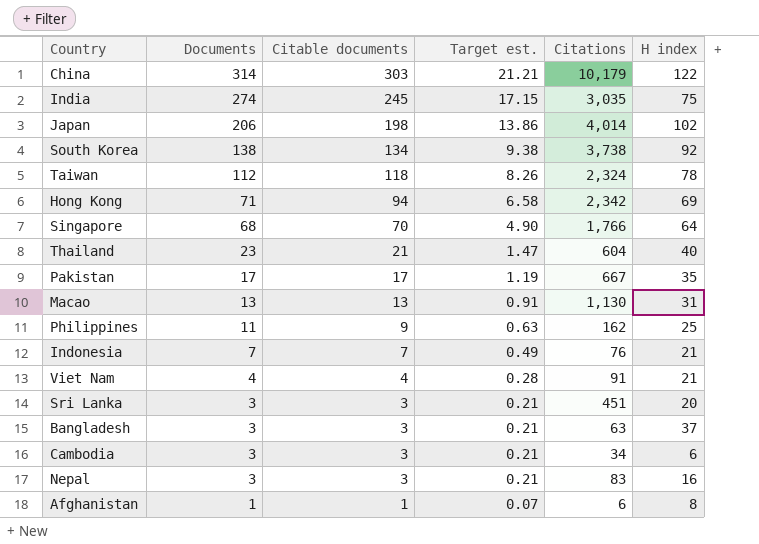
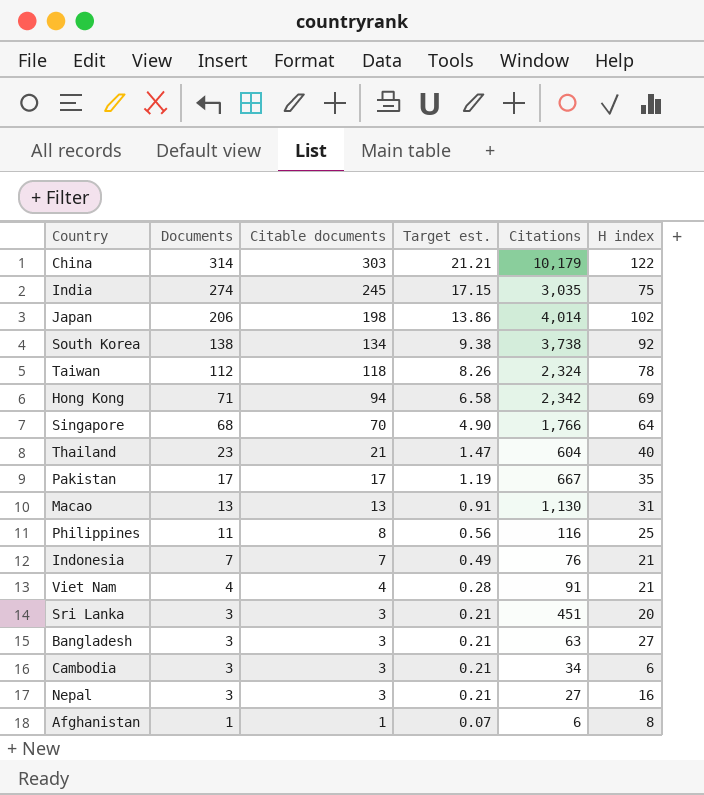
Philippines | Citable documents: 9 -> 8
Philippines | Target est.: 0.63 -> 0.56
Philippines | Citations: 162 -> 116
Bangladesh | H index: 37 -> 27
Nepal | Citations: 83 -> 27

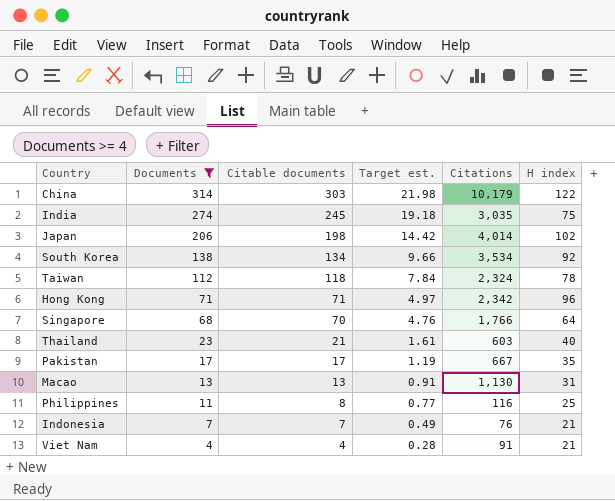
filter: none -> Documents >= 4
column Target est. | formula: [Citable documents] * 0.07 -> [Documents] * 0.07
South Korea | Citations: 3,738 -> 3,534
Hong Kong | Citable documents: 94 -> 71
Hong Kong | H index: 69 -> 96
Thailand | Citations: 604 -> 603

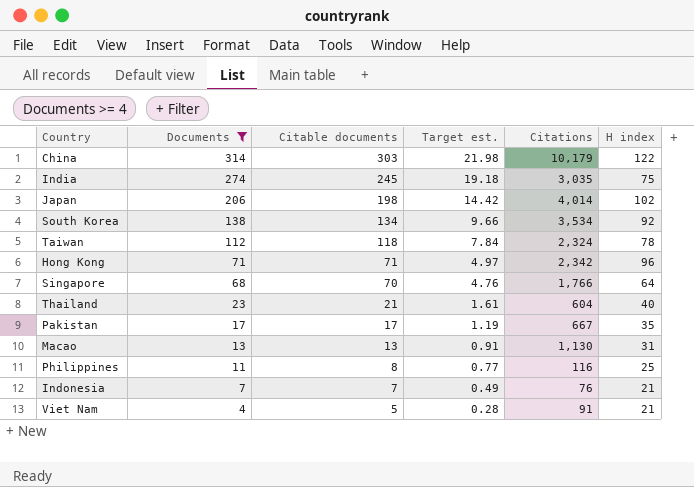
Thailand | Citations: 603 -> 604
Viet Nam | Citable documents: 4 -> 5

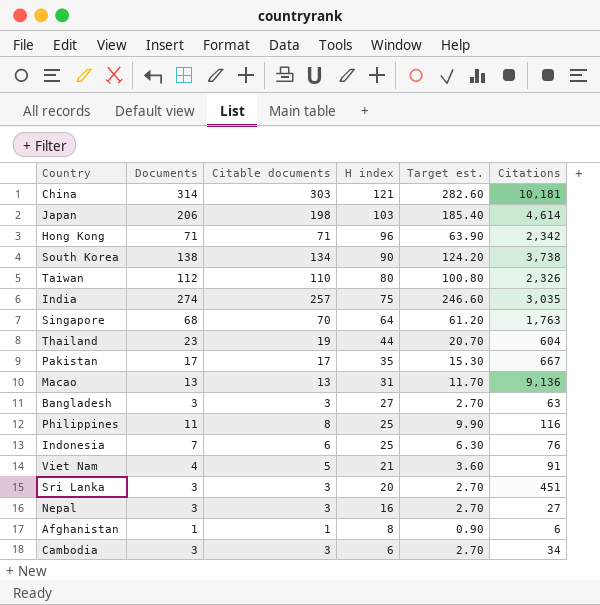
filter: Documents >= 4 -> none
row order: Documents descending -> H index descending
column H index | position: 6 -> 4
column Target est. | formula: [Documents] * 0.07 -> [Documents] * 0.9
China | H index: 122 -> 121
China | Citations: 10,179 -> 10,181
Japan | H index: 102 -> 103
Japan | Citations: 4,014 -> 4,614
South Korea | H index: 92 -> 90
South Korea | Citations: 3,534 -> 3,738
Taiwan | Citable documents: 118 -> 110
Taiwan | H index: 78 -> 80
Taiwan | Citations: 2,324 -> 2,326
India | Citable documents: 245 -> 257
Singapore | Citations: 1,766 -> 1,763
Thailand | Citable documents: 21 -> 19
Thailand | H index: 40 -> 44
Macao | Citations: 1,130 -> 9,136
Indonesia | Citable documents: 7 -> 6
Indonesia | H index: 21 -> 25

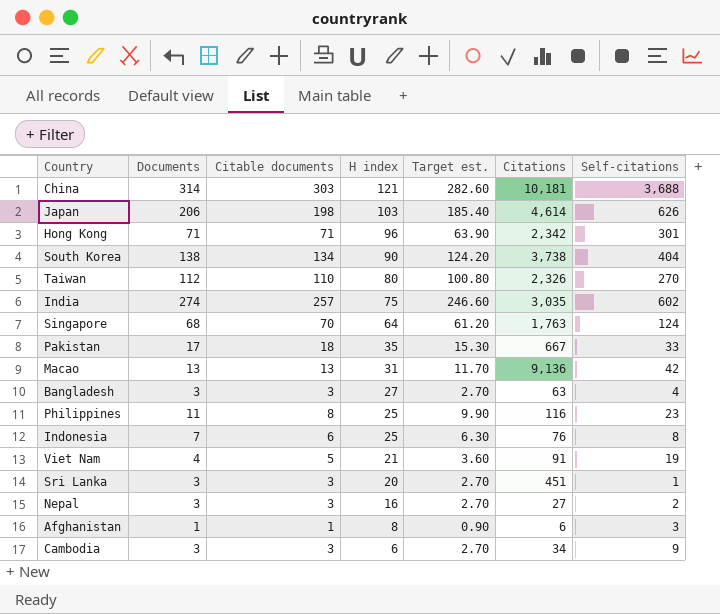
column Self-citations | position: none -> 7
row Thailand: 23 | 19 | 44 | 20.70 | 604 -> none
Pakistan | Citable documents: 17 -> 18

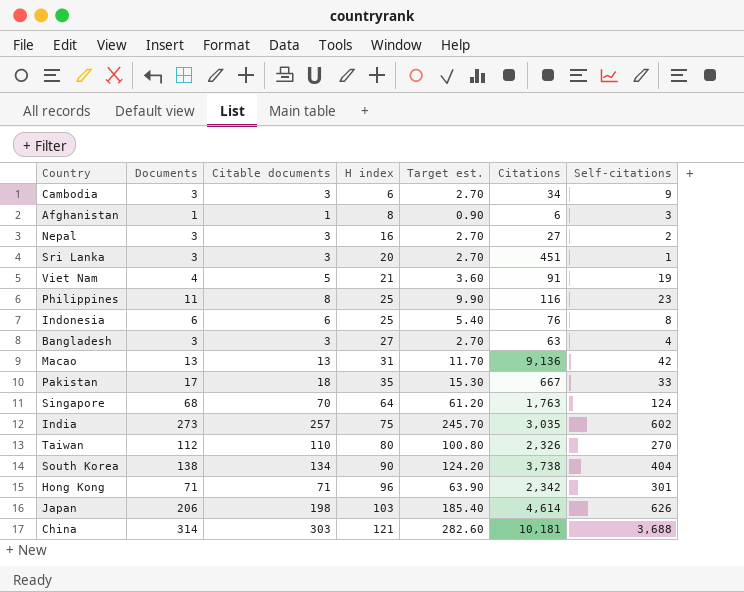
row order: H index descending -> H index ascending
Indonesia | Documents: 7 -> 6
Indonesia | Target est.: 6.30 -> 5.40
India | Documents: 274 -> 273
India | Target est.: 246.60 -> 245.70

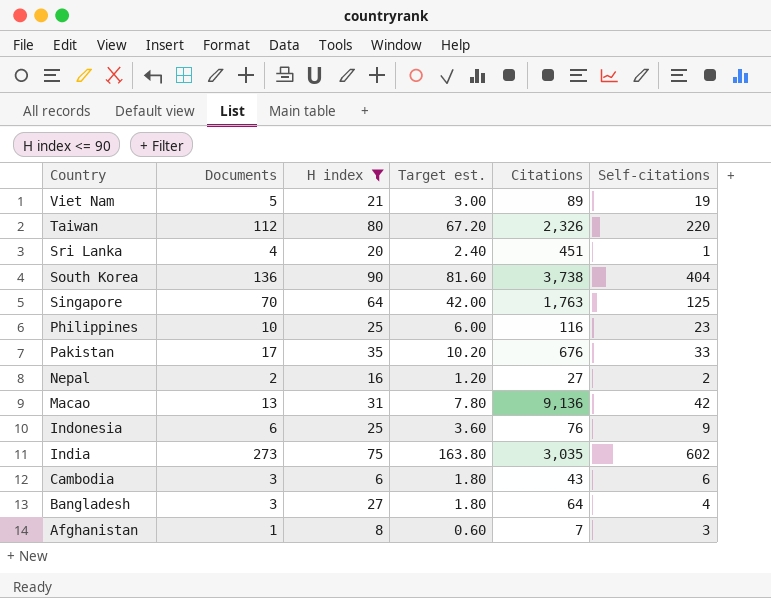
filter: none -> H index <= 90
row order: H index ascending -> Country descending
column Citable documents | position: 3 -> none
column Target est. | formula: [Documents] * 0.9 -> [Documents] * 0.6
Viet Nam | Documents: 4 -> 5
Viet Nam | Citations: 91 -> 89
Taiwan | Self-citations: 270 -> 220
Sri Lanka | Documents: 3 -> 4
South Korea | Documents: 138 -> 136
Singapore | Documents: 68 -> 70
Singapore | Self-citations: 124 -> 125
Philippines | Documents: 11 -> 10
Pakistan | Citations: 667 -> 676
Nepal | Documents: 3 -> 2
Indonesia | Self-citations: 8 -> 9
Cambodia | Citations: 34 -> 43
Cambodia | Self-citations: 9 -> 6
Bangladesh | Citations: 63 -> 64
Afghanistan | Citations: 6 -> 7

